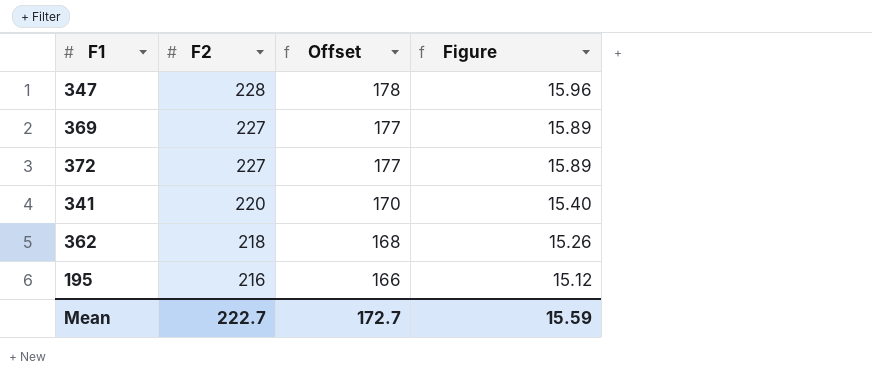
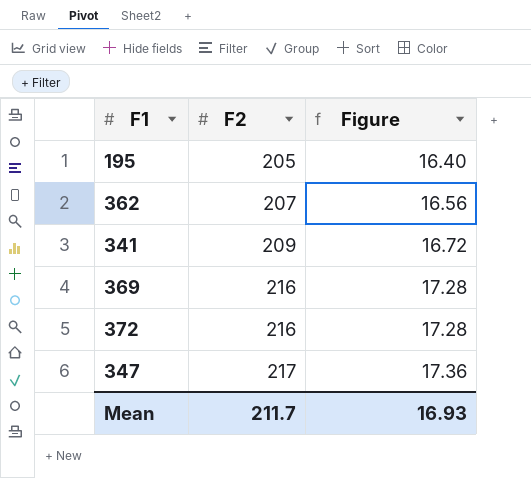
row order: F2 descending -> F2 ascending
column Offset | formula: [F2] - 50 -> none
column Figure | formula: [F2] * 0.07 -> [F2] * 0.08
195 | F2: 216 -> 205
362 | F2: 218 -> 207
341 | F2: 220 -> 209
369 | F2: 227 -> 216
372 | F2: 227 -> 216
347 | F2: 228 -> 217
Mean | F2: 222.7 -> 211.7
Mean | Figure: 15.59 -> 16.93

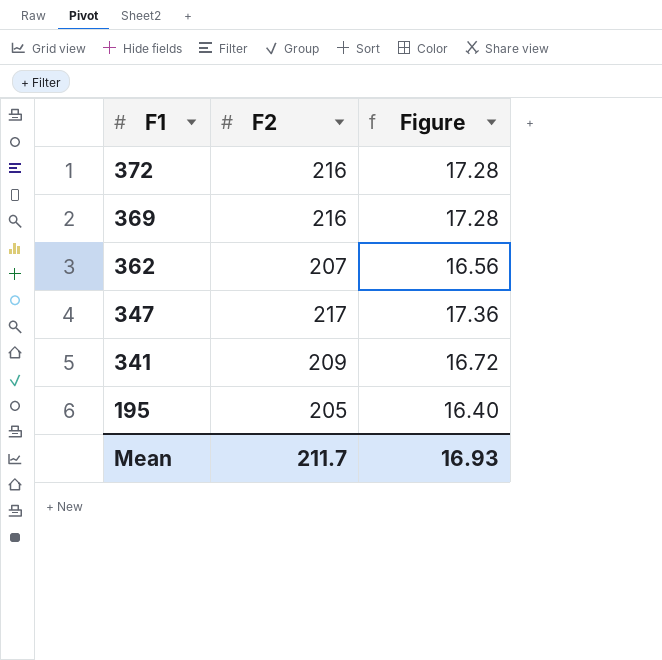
row order: F2 ascending -> F1 descending

